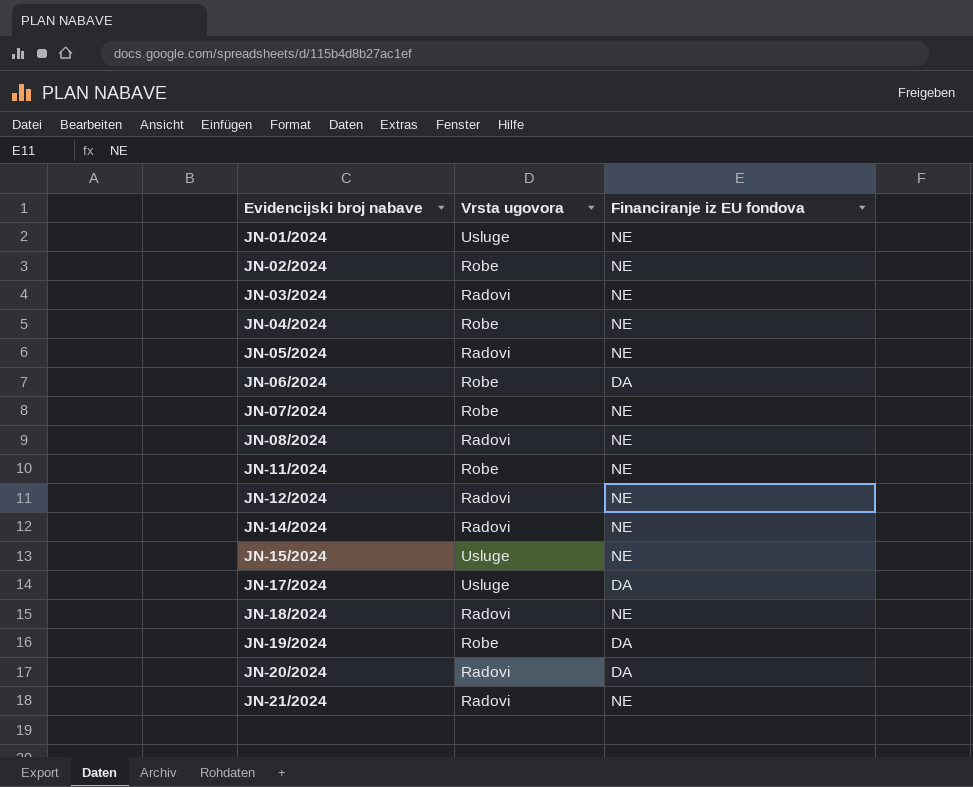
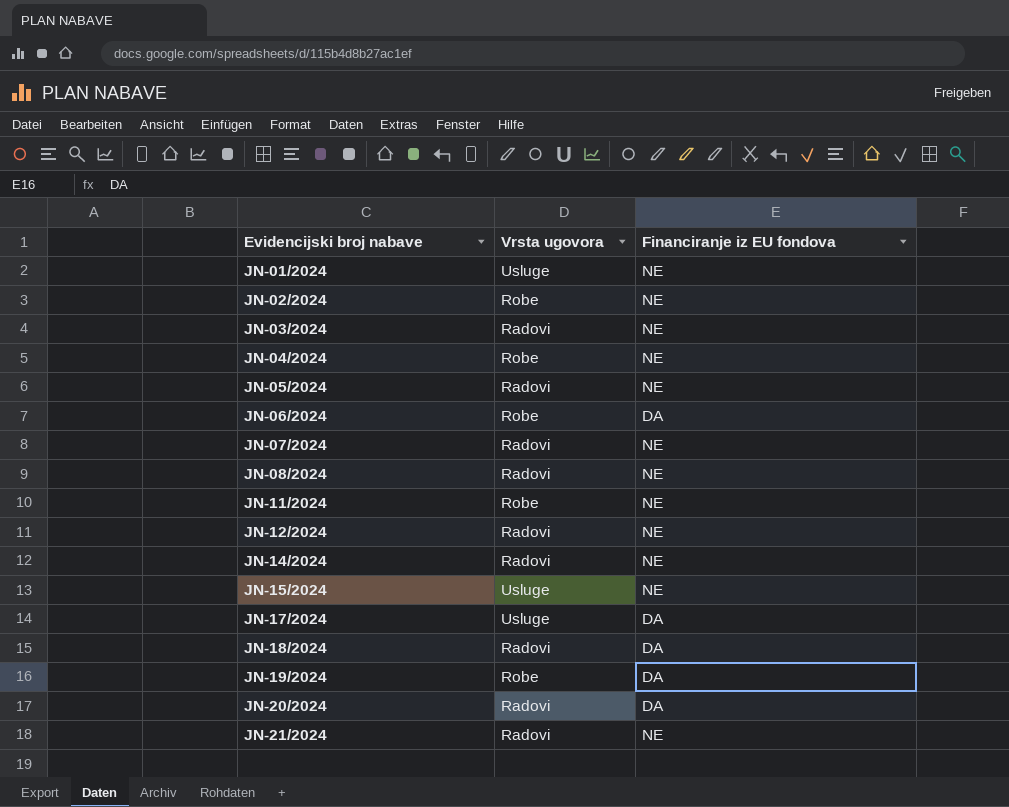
JN-07/2024 | Vrsta ugovora: Robe -> Radovi
JN-18/2024 | Financiranje iz EU fondova: NE -> DA

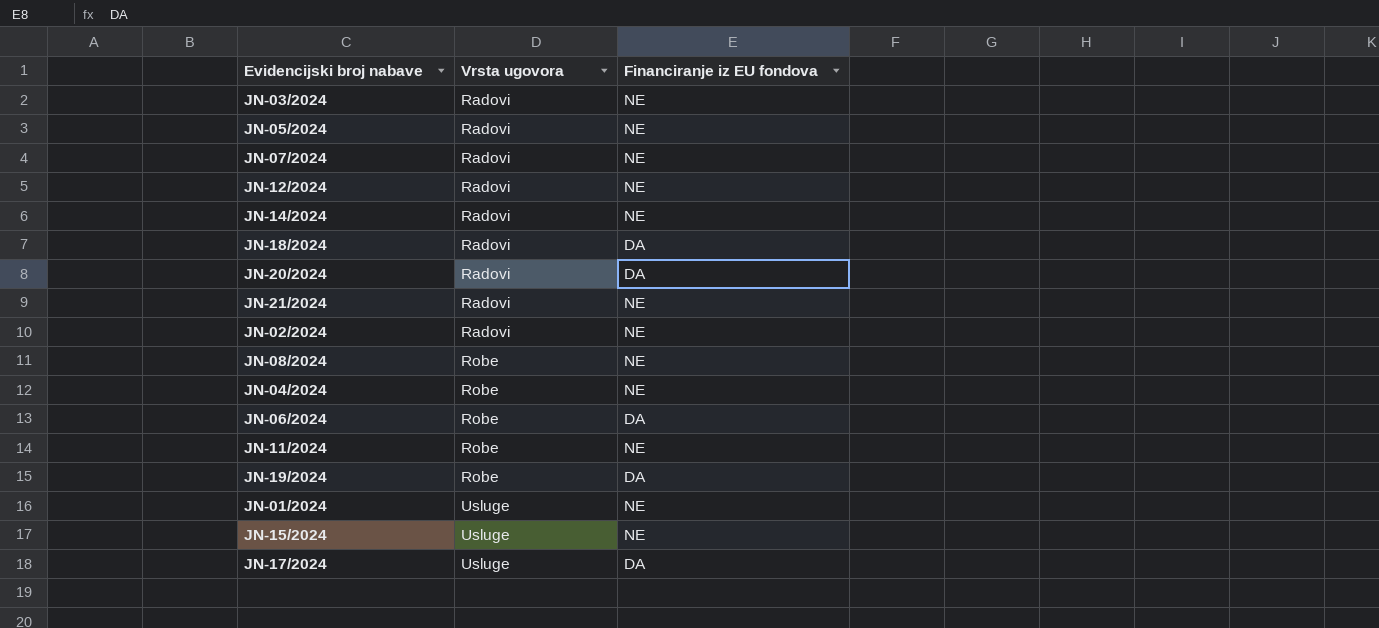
row order: Evidencijski broj nabave ascending -> Vrsta ugovora ascending
JN-02/2024 | Vrsta ugovora: Robe -> Radovi
JN-08/2024 | Vrsta ugovora: Radovi -> Robe

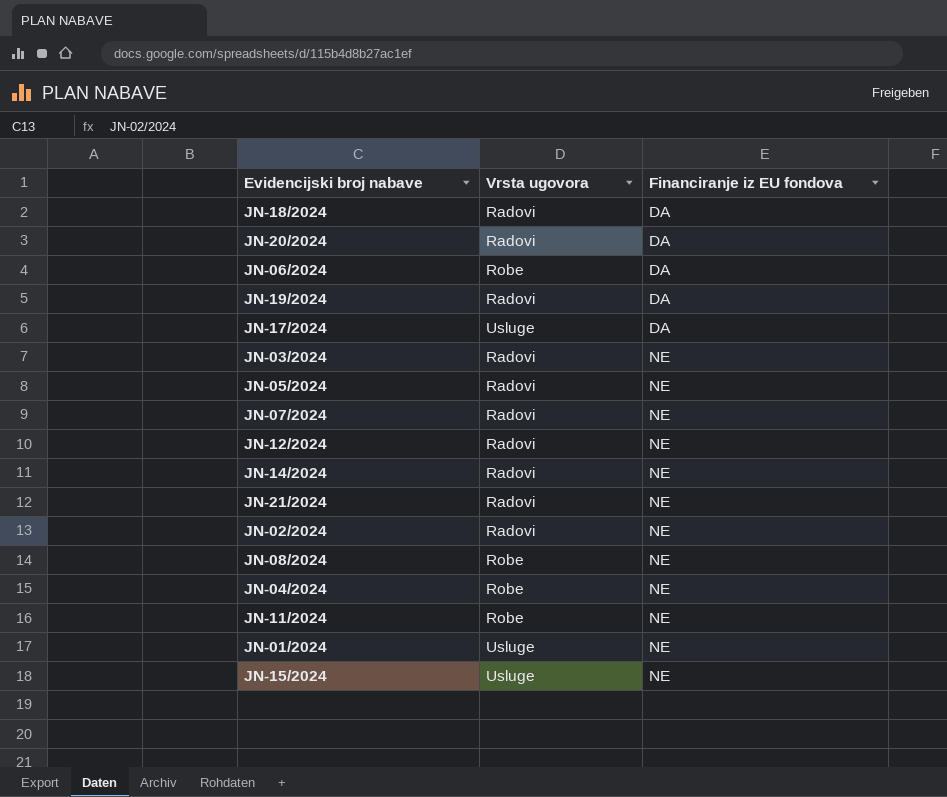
row order: Vrsta ugovora ascending -> Financiranje iz EU fondova ascending
JN-19/2024 | Vrsta ugovora: Robe -> Radovi

